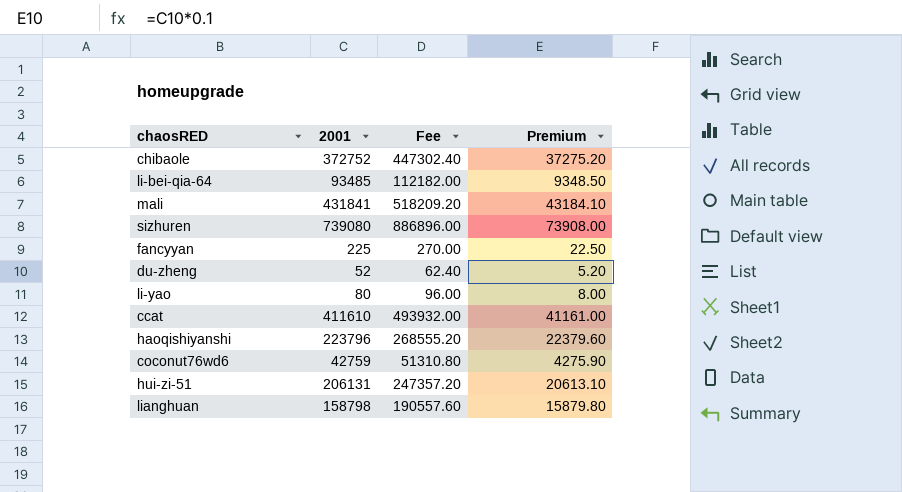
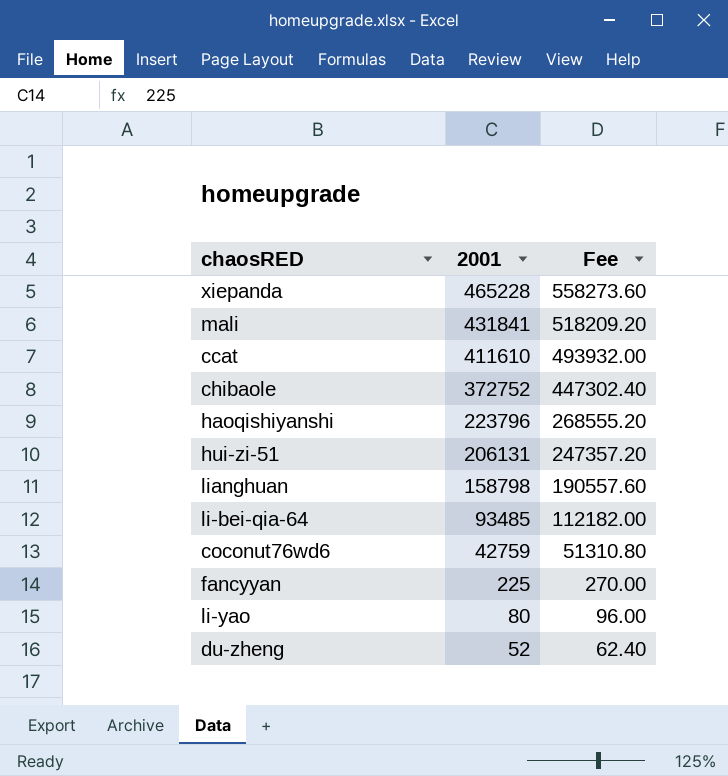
row order: none -> 2001 descending
column Premium | formula: [2001] * 0.1 -> none
row sizhuren: 739080 | 886896.00 | 73908.00 -> none
row xiepanda: none -> 465228 | 558273.60

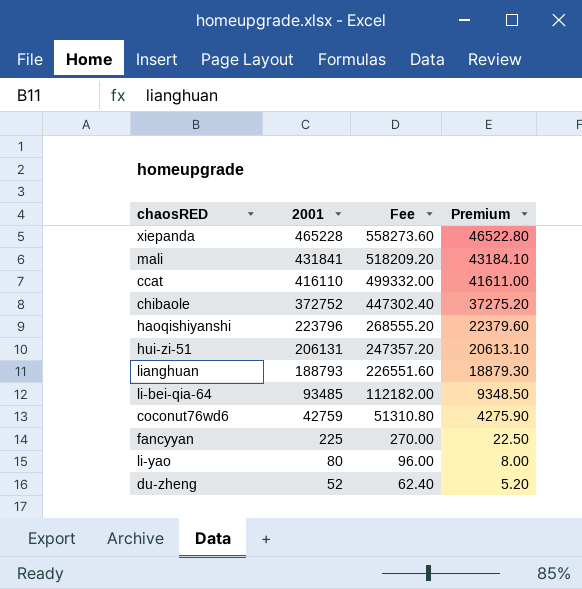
column Premium | formula: none -> [2001] * 0.1
ccat | 2001: 411610 -> 416110
ccat | Fee: 493932.00 -> 499332.00
lianghuan | 2001: 158798 -> 188793
lianghuan | Fee: 190557.60 -> 226551.60

